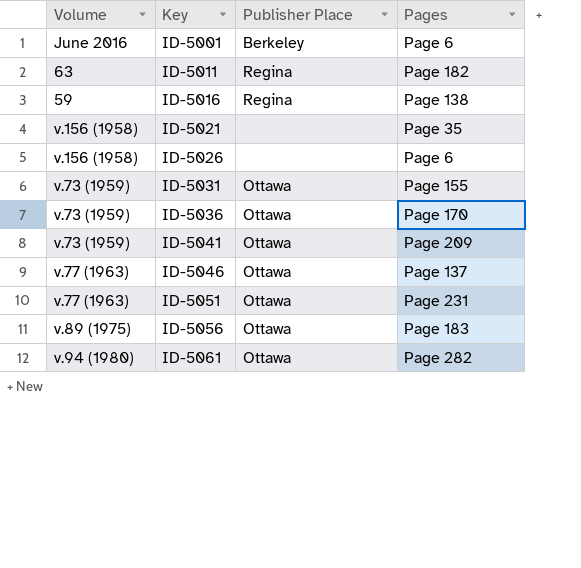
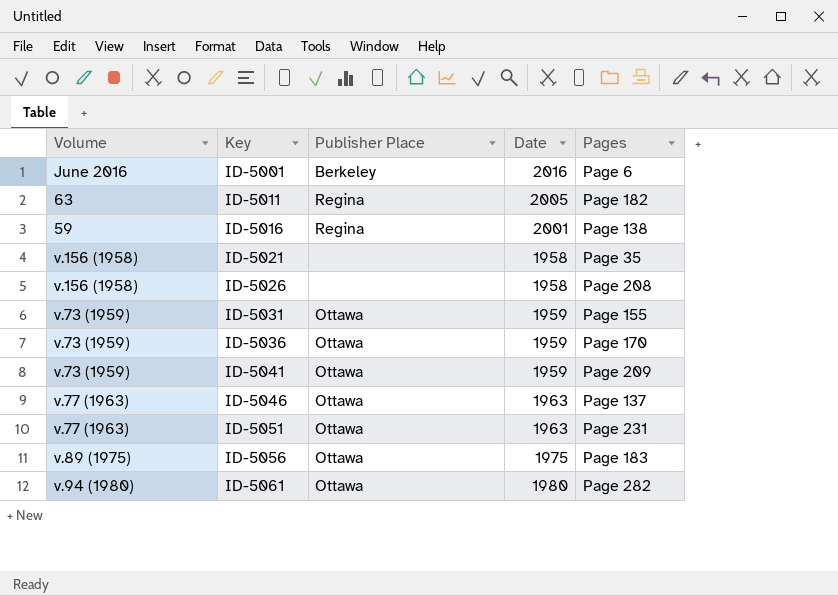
column Date | position: none -> 4
ID-5026 | Pages: Page 6 -> Page 208

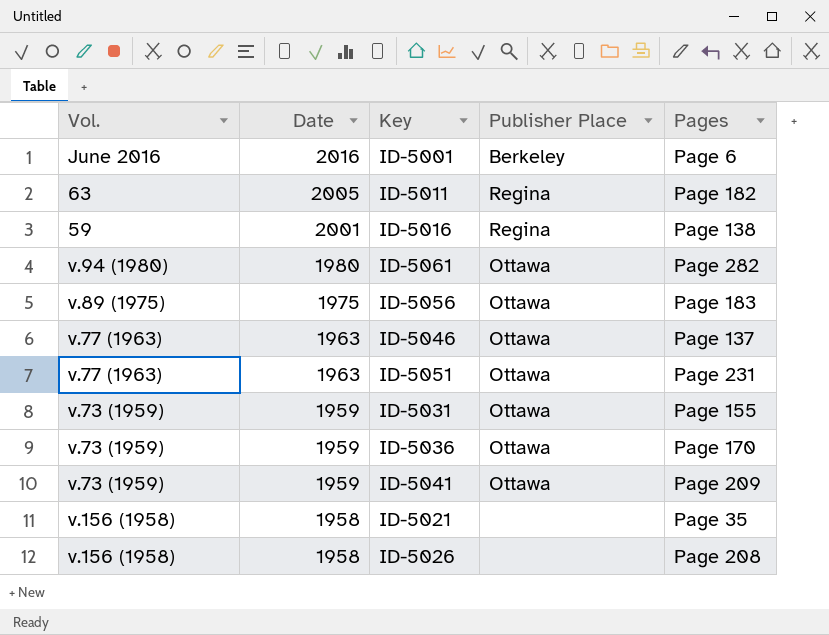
row order: Key ascending -> Date descending
column name: Volume -> Vol.
column Date | position: 4 -> 2

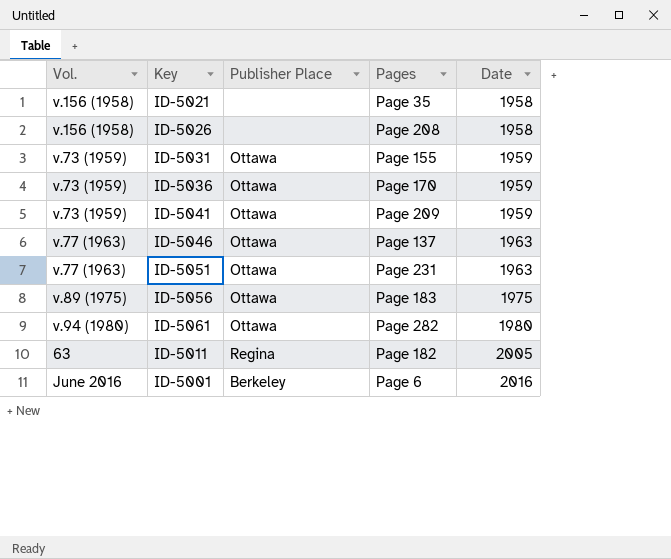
row order: Date descending -> Date ascending
column Date | position: 2 -> 5
row ID-5016: 59 | 2001 | Regina | Page 138 -> none

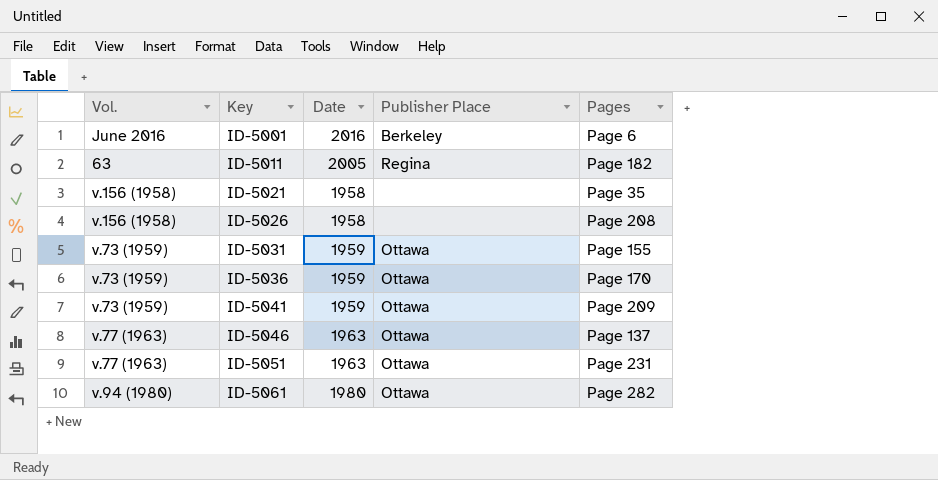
row order: Date ascending -> Key ascending
column Date | position: 5 -> 3
row ID-5056: v.89 (1975) | Ottawa | Page 183 | 1975 -> none

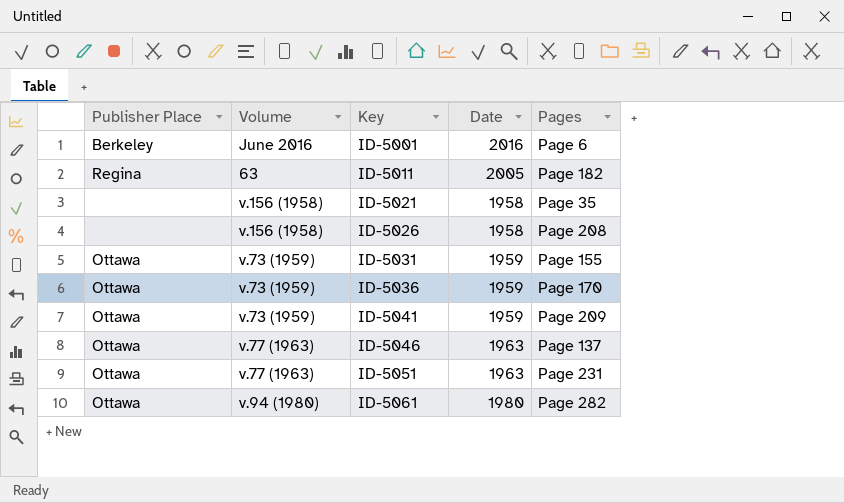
column Publisher Place | position: 4 -> 1
column name: Vol. -> Volume

